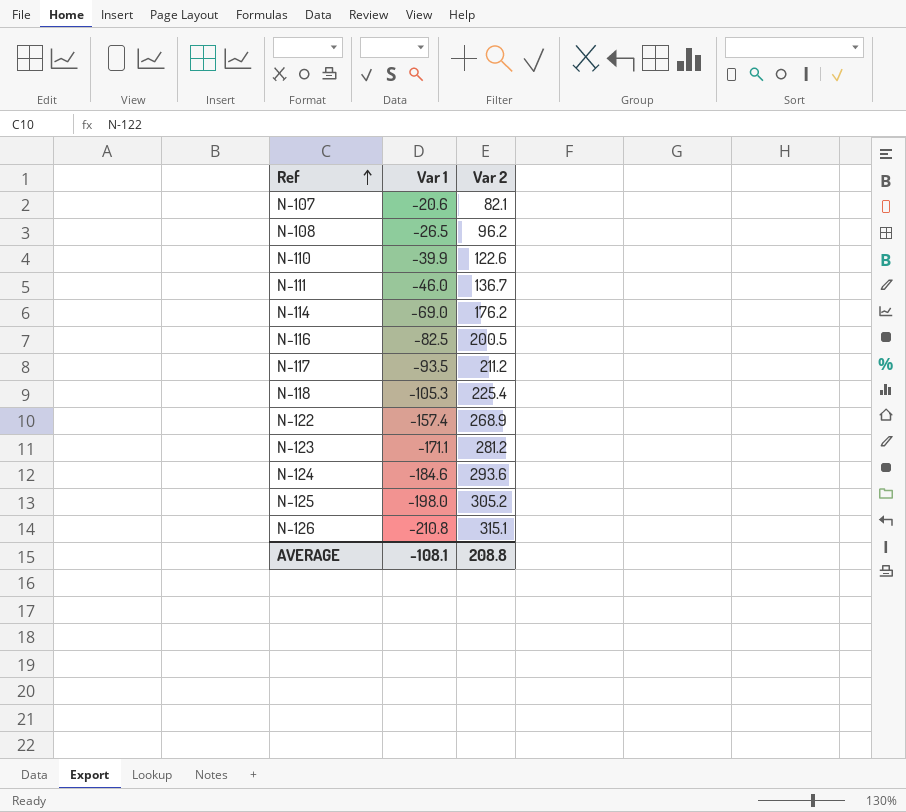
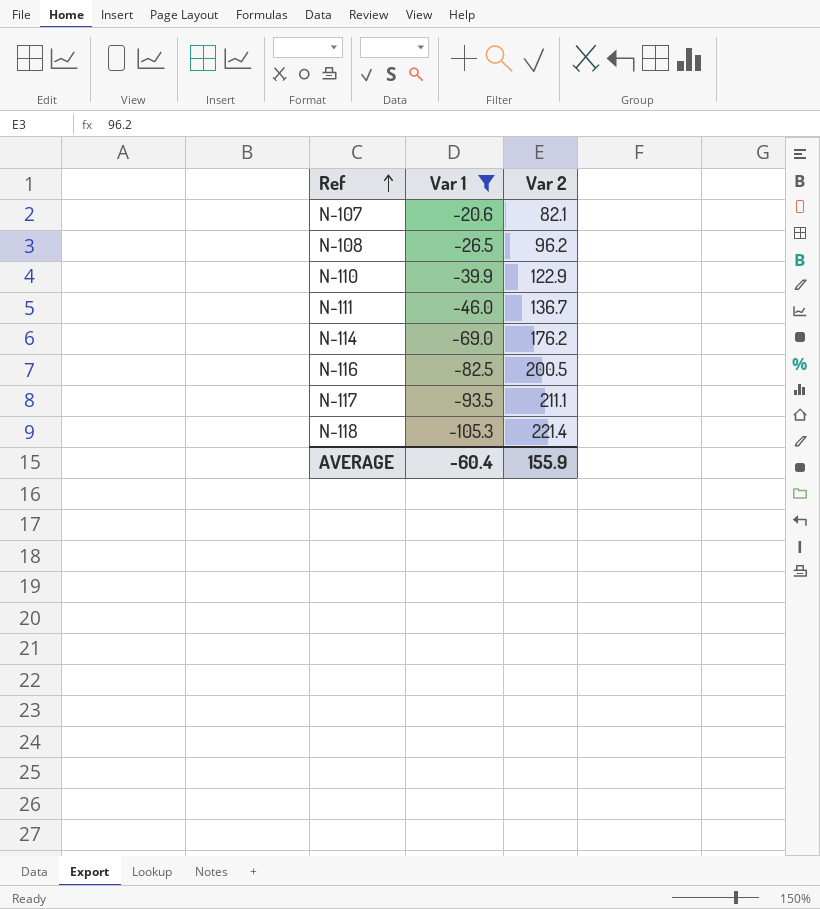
filter: none -> Var 1 >= -105.3
N-110 | Var 2: 122.6 -> 122.9
N-117 | Var 2: 211.2 -> 211.1
N-118 | Var 2: 225.4 -> 221.4
AVERAGE | Var 1: -108.1 -> -60.4
AVERAGE | Var 2: 208.8 -> 155.9

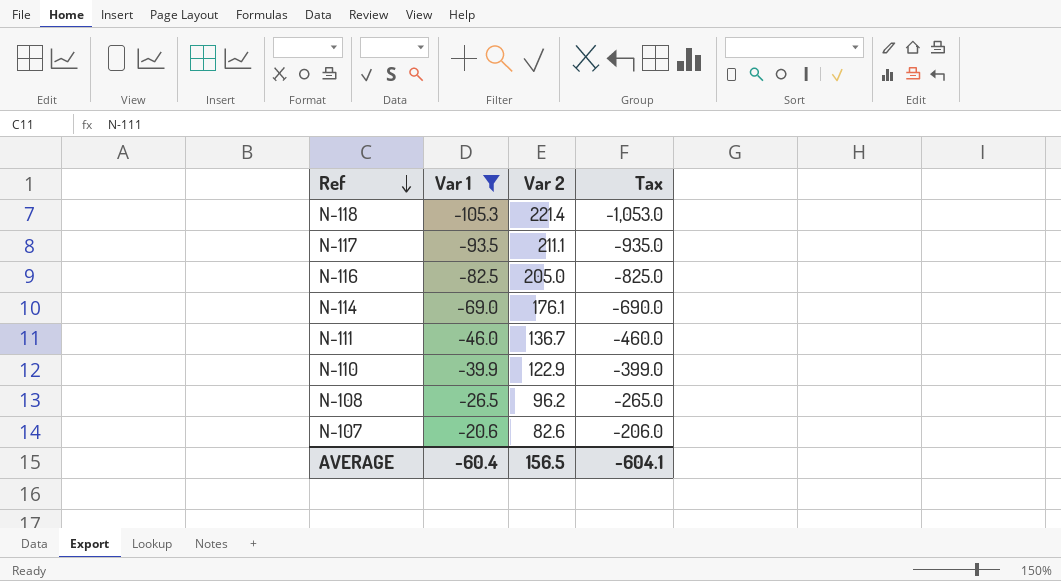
row order: Ref ascending -> Ref descending
column Tax | formula: none -> [Var 1] * 10
N-116 | Var 2: 200.5 -> 205.0
N-114 | Var 2: 176.2 -> 176.1
N-107 | Var 2: 82.1 -> 82.6
AVERAGE | Var 2: 155.9 -> 156.5

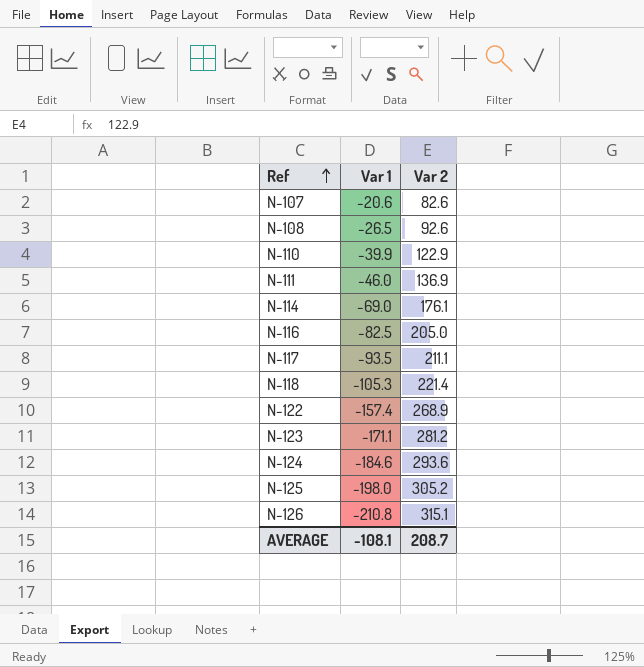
filter: Var 1 >= -105.3 -> none
row order: Ref descending -> Ref ascending
column Tax | formula: [Var 1] * 10 -> none
N-108 | Var 2: 96.2 -> 92.6
N-111 | Var 2: 136.7 -> 136.9
AVERAGE | Var 1: -60.4 -> -108.1
AVERAGE | Var 2: 156.5 -> 208.7

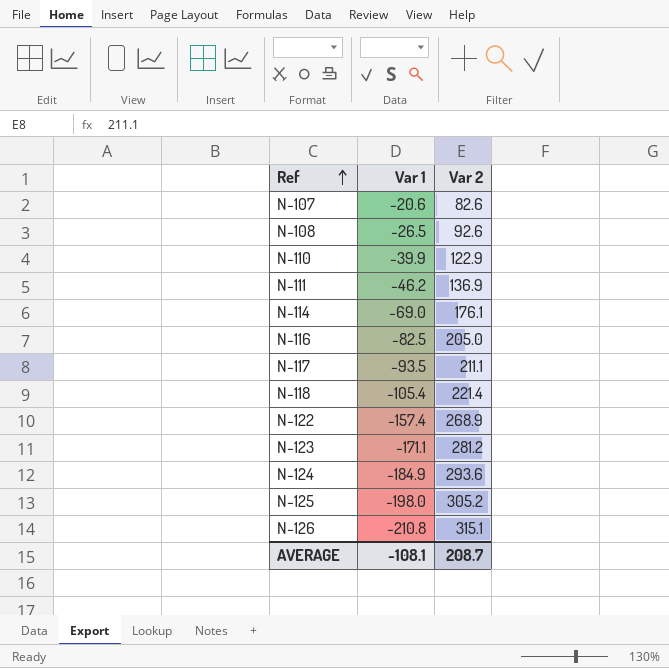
N-111 | Var 1: -46.0 -> -46.2
N-118 | Var 1: -105.3 -> -105.4
N-124 | Var 1: -184.6 -> -184.9

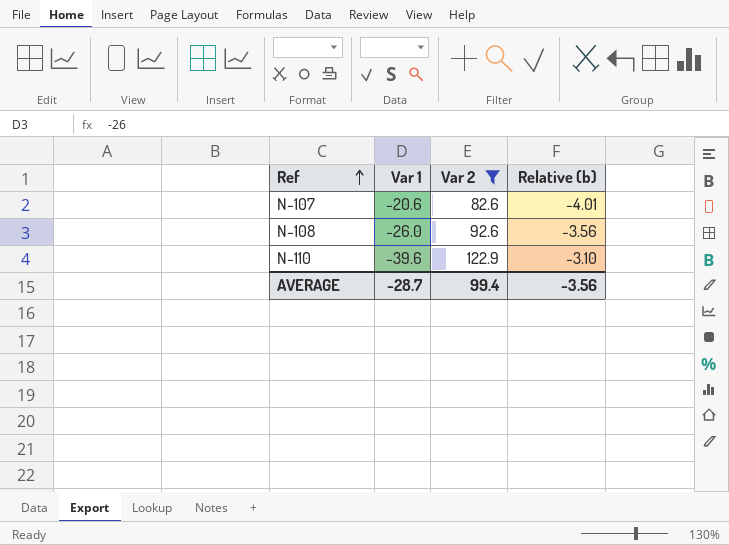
filter: none -> Var 2 <= 122.9
column Relative (b) | formula: none -> [Var 2] / [Var 1]
N-108 | Var 1: -26.5 -> -26.0
N-110 | Var 1: -39.9 -> -39.6
AVERAGE | Var 1: -108.1 -> -28.7
AVERAGE | Var 2: 208.7 -> 99.4

